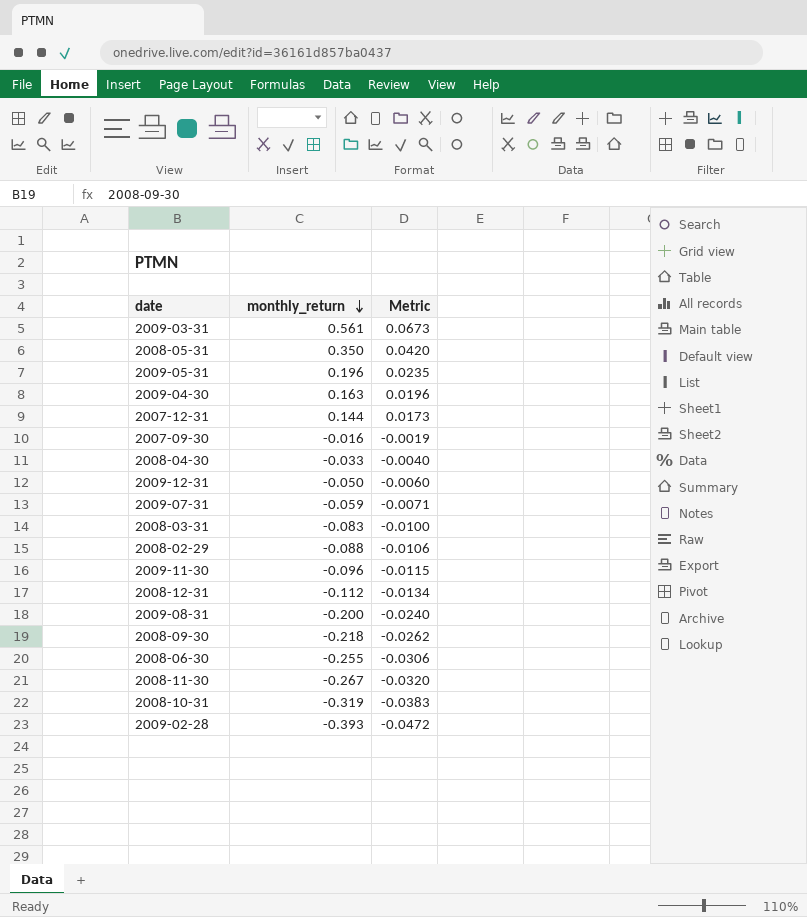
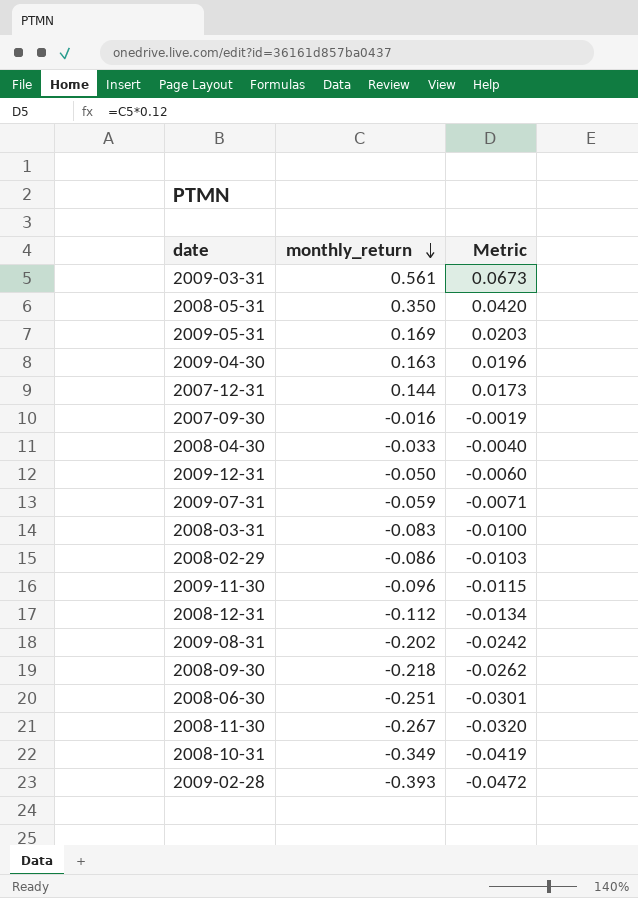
2009-05-31 | monthly_return: 0.196 -> 0.169
2009-05-31 | Metric: 0.0235 -> 0.0203
2008-02-29 | monthly_return: -0.088 -> -0.086
2008-02-29 | Metric: -0.0106 -> -0.0103
2009-08-31 | monthly_return: -0.200 -> -0.202
2009-08-31 | Metric: -0.0240 -> -0.0242
2008-06-30 | monthly_return: -0.255 -> -0.251
2008-06-30 | Metric: -0.0306 -> -0.0301
2008-10-31 | monthly_return: -0.319 -> -0.349
2008-10-31 | Metric: -0.0383 -> -0.0419

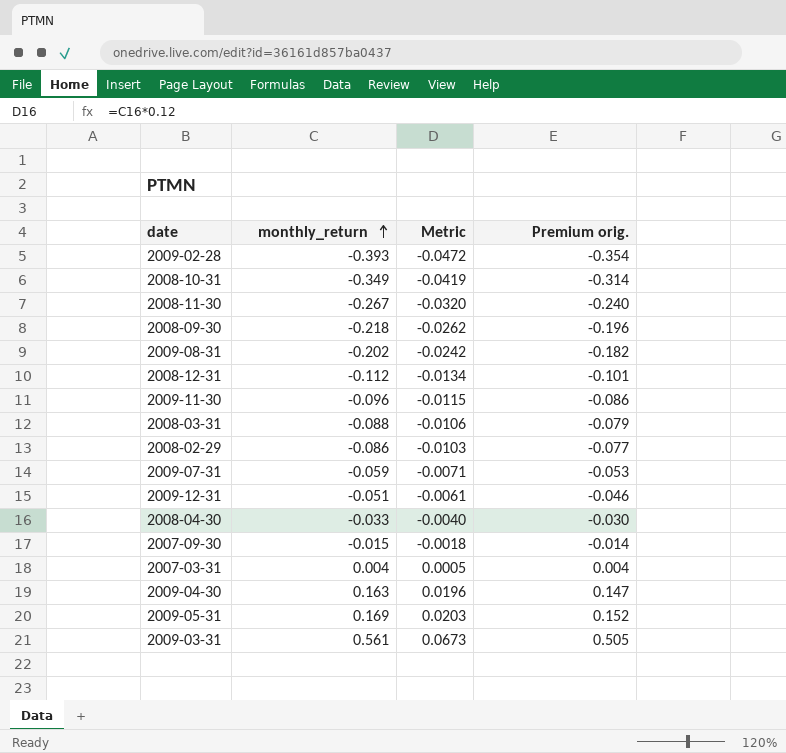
row order: monthly_return descending -> monthly_return ascending
column Premium orig. | formula: none -> [monthly_return] * 0.9
row 2008-05-31: 0.350 | 0.0420 -> none
row 2007-12-31: 0.144 | 0.0173 -> none
row 2008-06-30: -0.251 | -0.0301 -> none
2008-03-31 | monthly_return: -0.083 -> -0.088
2008-03-31 | Metric: -0.0100 -> -0.0106
2009-12-31 | monthly_return: -0.050 -> -0.051
2009-12-31 | Metric: -0.0060 -> -0.0061
2007-09-30 | monthly_return: -0.016 -> -0.015
2007-09-30 | Metric: -0.0019 -> -0.0018
row 2007-03-31: none -> 0.004 | 0.0005 | 0.004

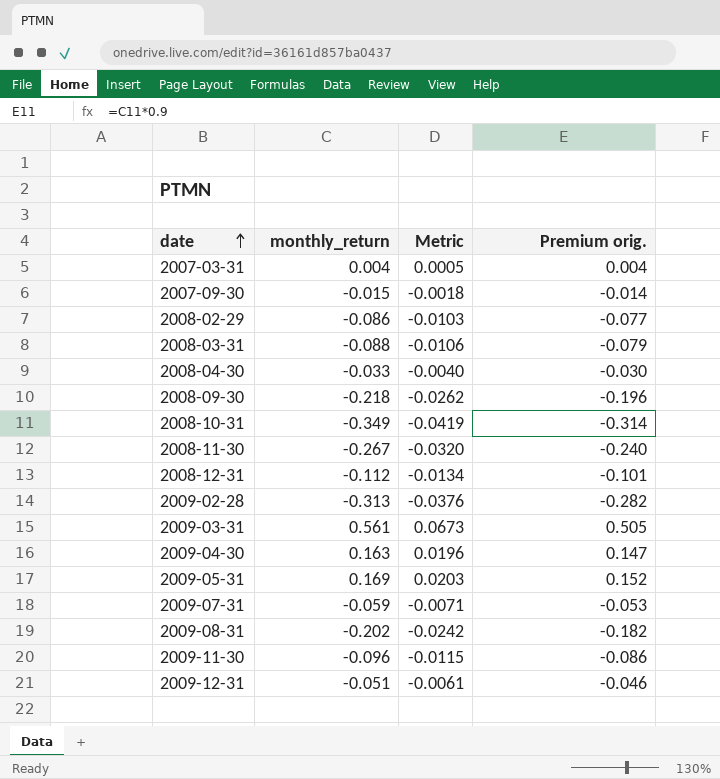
row order: monthly_return ascending -> date ascending
2009-02-28 | monthly_return: -0.393 -> -0.313
2009-02-28 | Metric: -0.0472 -> -0.0376
2009-02-28 | Premium orig.: -0.354 -> -0.282

